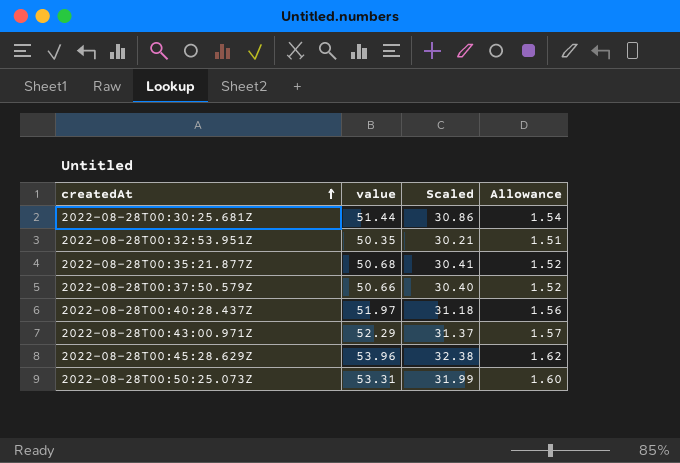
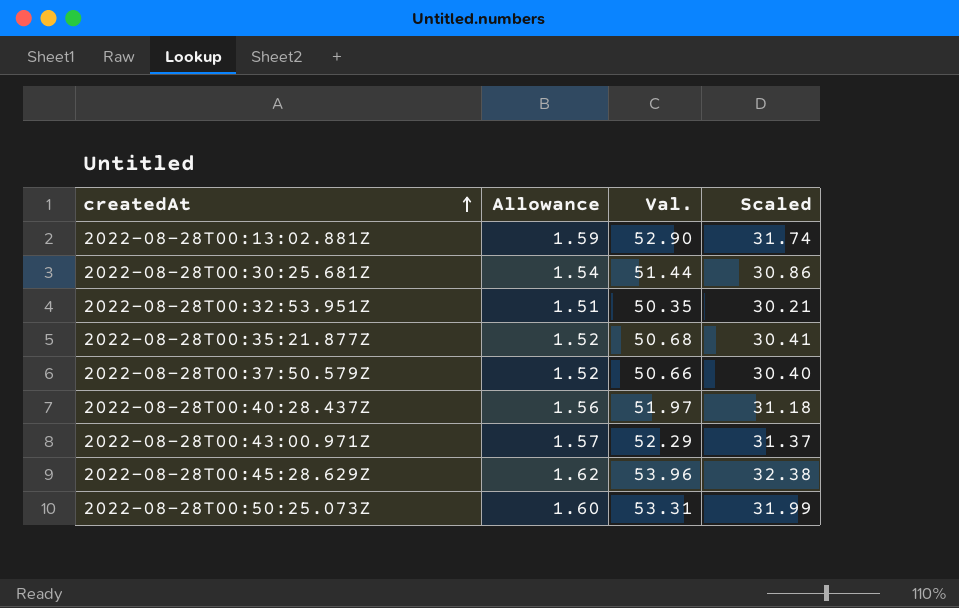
column Allowance | position: 4 -> 2
column name: value -> Val.
row 2022-08-28T00:13:02.881Z: none -> 1.59 | 52.90 | 31.74

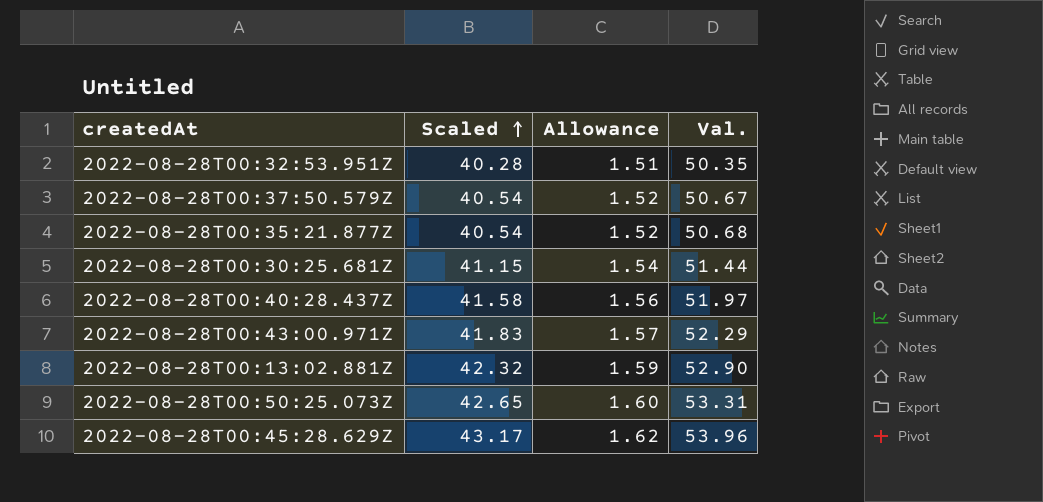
row order: createdAt ascending -> Scaled ascending
column Scaled | formula: [Val.] * 0.6 -> [Val.] * 0.8
column Scaled | position: 4 -> 2
2022-08-28T00:37:50.579Z | Val.: 50.66 -> 50.67

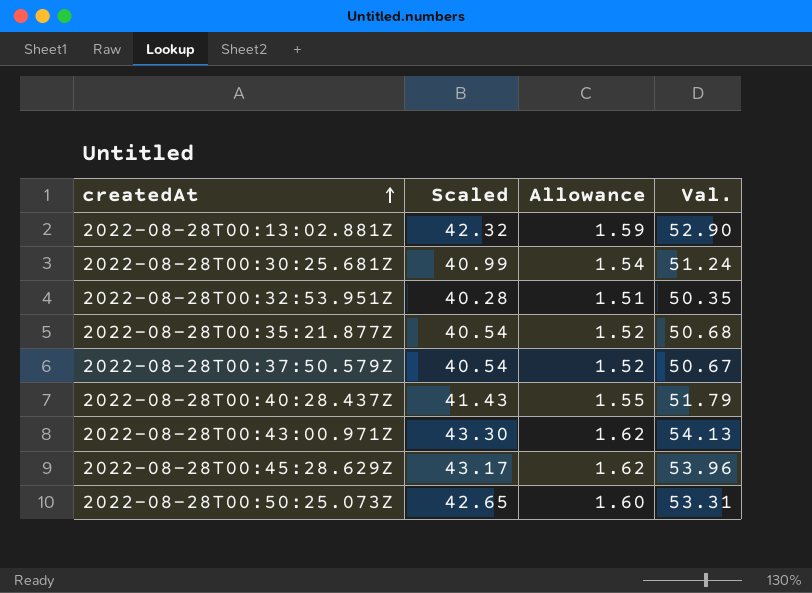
row order: Scaled ascending -> createdAt ascending
2022-08-28T00:30:25.681Z | Scaled: 41.15 -> 40.99
2022-08-28T00:30:25.681Z | Val.: 51.44 -> 51.24
2022-08-28T00:40:28.437Z | Scaled: 41.58 -> 41.43
2022-08-28T00:40:28.437Z | Allowance: 1.56 -> 1.55
2022-08-28T00:40:28.437Z | Val.: 51.97 -> 51.79
2022-08-28T00:43:00.971Z | Scaled: 41.83 -> 43.30
2022-08-28T00:43:00.971Z | Allowance: 1.57 -> 1.62
2022-08-28T00:43:00.971Z | Val.: 52.29 -> 54.13

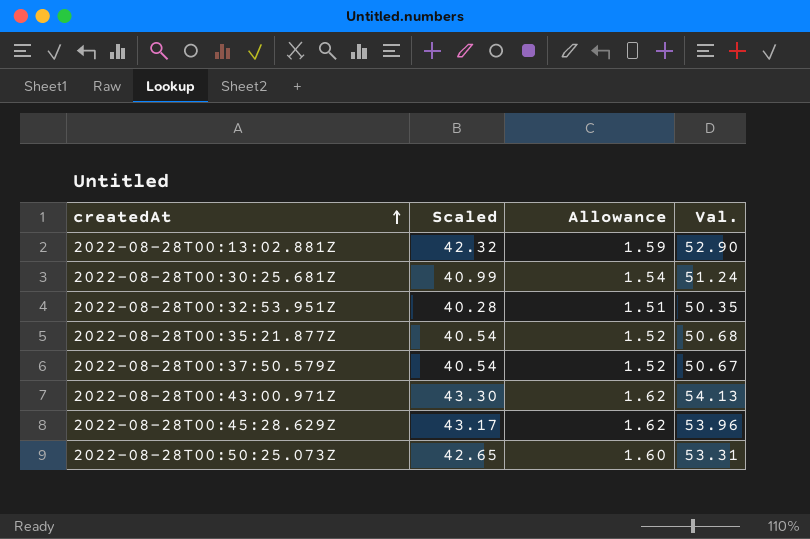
row 2022-08-28T00:40:28.437Z: 41.43 | 1.55 | 51.79 -> none

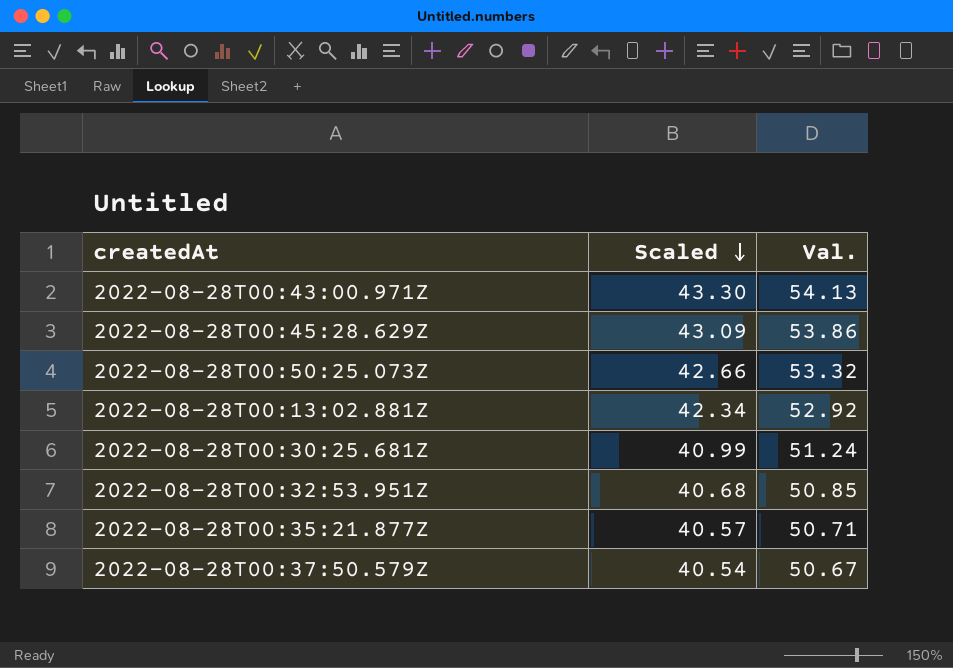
row order: createdAt ascending -> Scaled descending
column Allowance | formula: [Val.] * 0.03 -> none
2022-08-28T00:45:28.629Z | Scaled: 43.17 -> 43.09
2022-08-28T00:45:28.629Z | Val.: 53.96 -> 53.86
2022-08-28T00:50:25.073Z | Scaled: 42.65 -> 42.66
2022-08-28T00:50:25.073Z | Val.: 53.31 -> 53.32
2022-08-28T00:13:02.881Z | Scaled: 42.32 -> 42.34
2022-08-28T00:13:02.881Z | Val.: 52.90 -> 52.92
2022-08-28T00:32:53.951Z | Scaled: 40.28 -> 40.68
2022-08-28T00:32:53.951Z | Val.: 50.35 -> 50.85
2022-08-28T00:35:21.877Z | Scaled: 40.54 -> 40.57
2022-08-28T00:35:21.877Z | Val.: 50.68 -> 50.71

